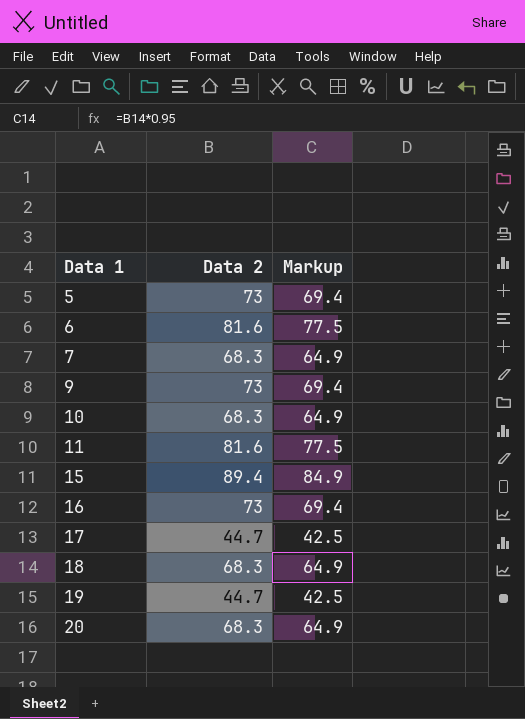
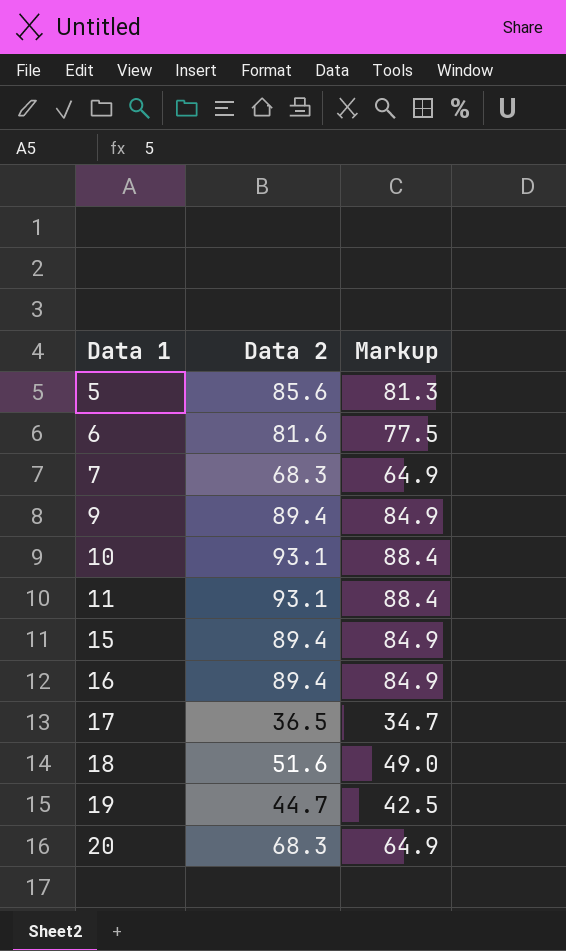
5 | Data 2: 73 -> 85.6
5 | Markup: 69.4 -> 81.3
9 | Data 2: 73 -> 89.4
9 | Markup: 69.4 -> 84.9
10 | Data 2: 68.3 -> 93.1
10 | Markup: 64.9 -> 88.4
11 | Data 2: 81.6 -> 93.1
11 | Markup: 77.5 -> 88.4
16 | Data 2: 73 -> 89.4
16 | Markup: 69.4 -> 84.9
17 | Data 2: 44.7 -> 36.5
17 | Markup: 42.5 -> 34.7
18 | Data 2: 68.3 -> 51.6
18 | Markup: 64.9 -> 49.0

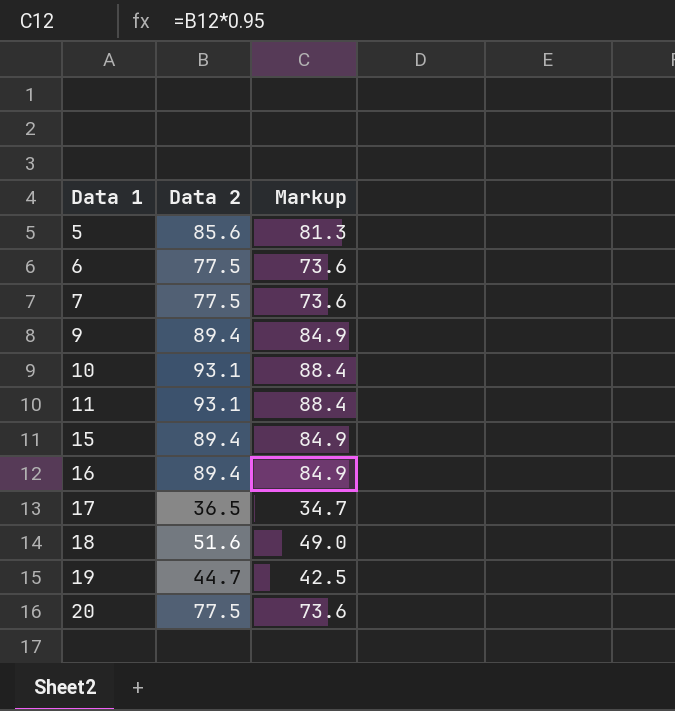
6 | Data 2: 81.6 -> 77.5
6 | Markup: 77.5 -> 73.6
7 | Data 2: 68.3 -> 77.5
7 | Markup: 64.9 -> 73.6
20 | Data 2: 68.3 -> 77.5
20 | Markup: 64.9 -> 73.6

